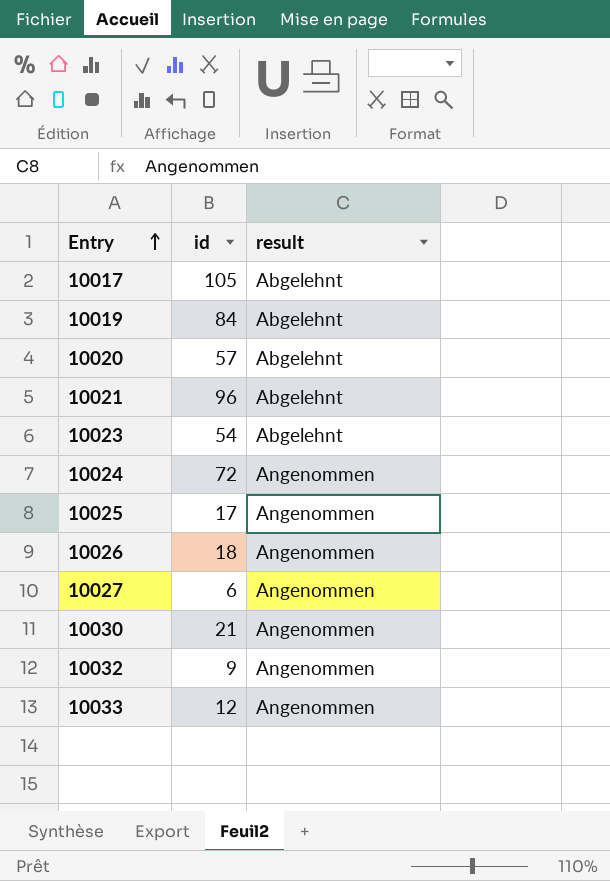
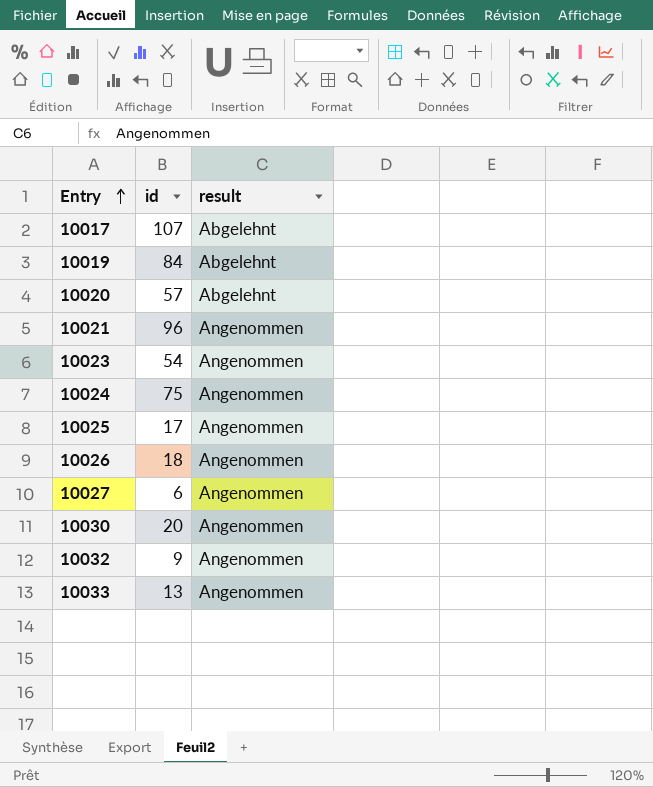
10017 | id: 105 -> 107
10021 | result: Abgelehnt -> Angenommen
10023 | result: Abgelehnt -> Angenommen
10024 | id: 72 -> 75
10030 | id: 21 -> 20
10033 | id: 12 -> 13

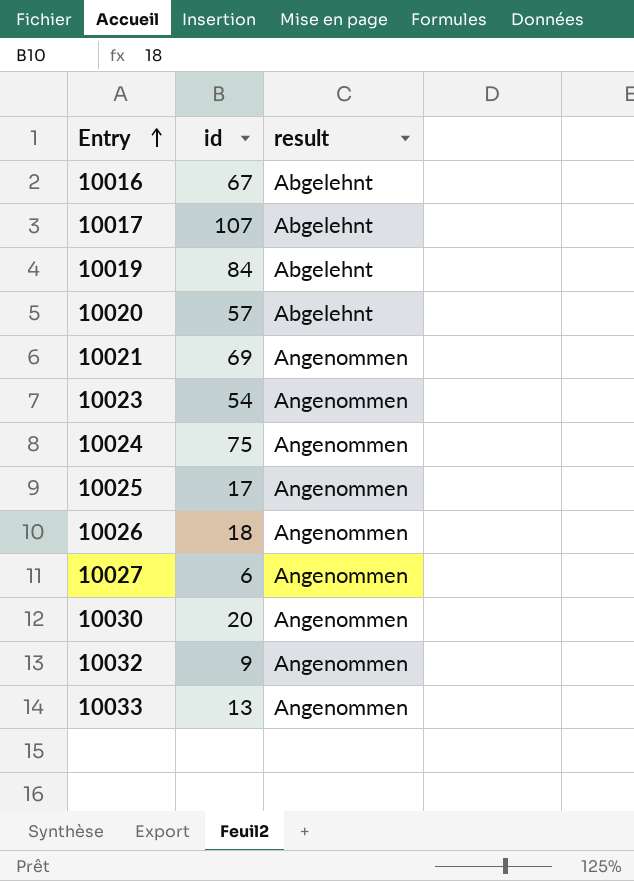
row 10016: none -> 67 | Abgelehnt
10021 | id: 96 -> 69

